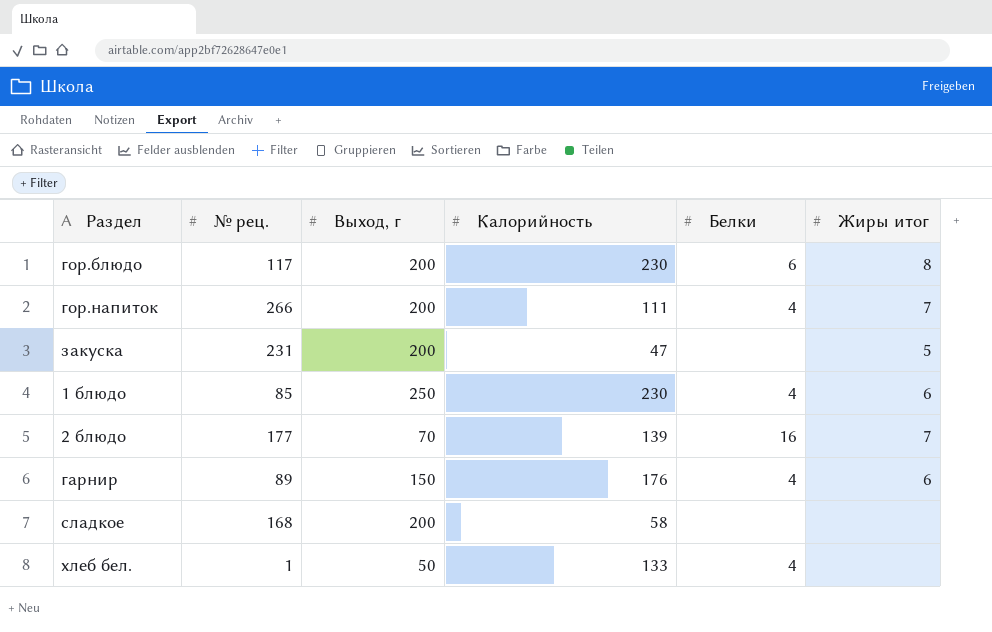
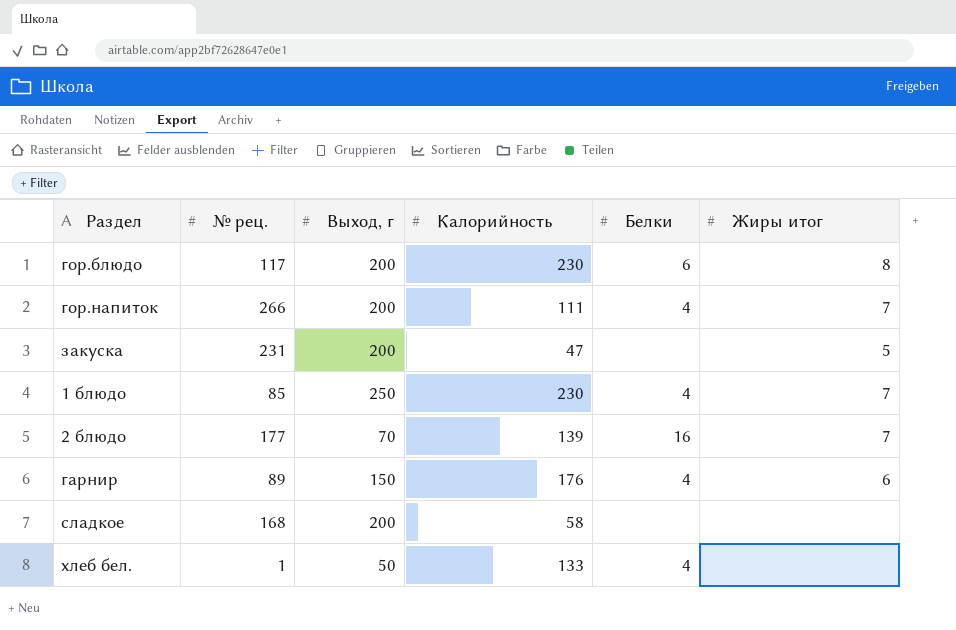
1 блюдо | Жиры итог: 6 -> 7

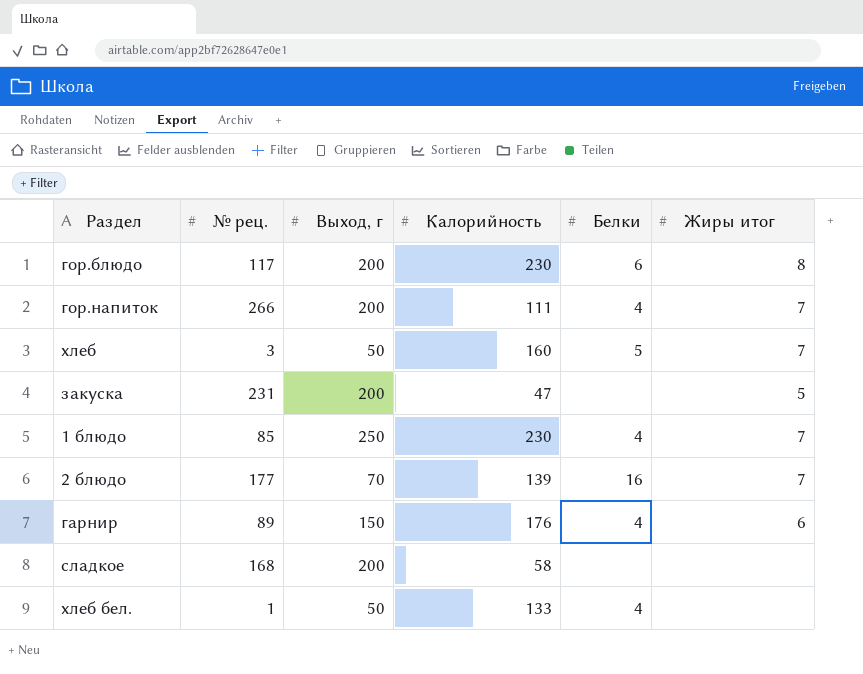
row хлеб: none -> 3 | 50 | 160 | 5 | 7

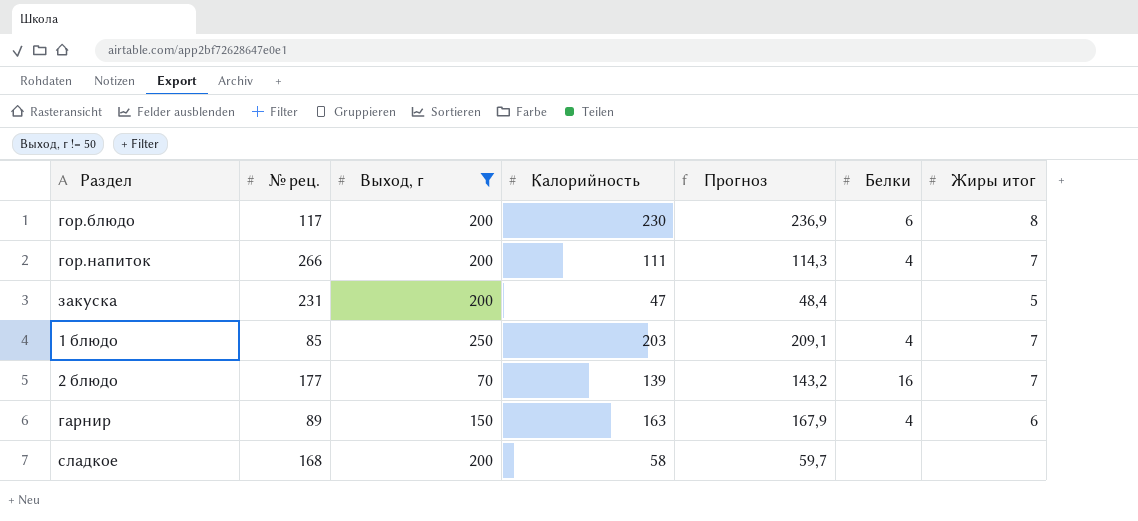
filter: none -> Выход, г != 50
column Прогноз | formula: none -> [Калорийность] * 1,03
1 блюдо | Калорийность: 230 -> 203
гарнир | Калорийность: 176 -> 163

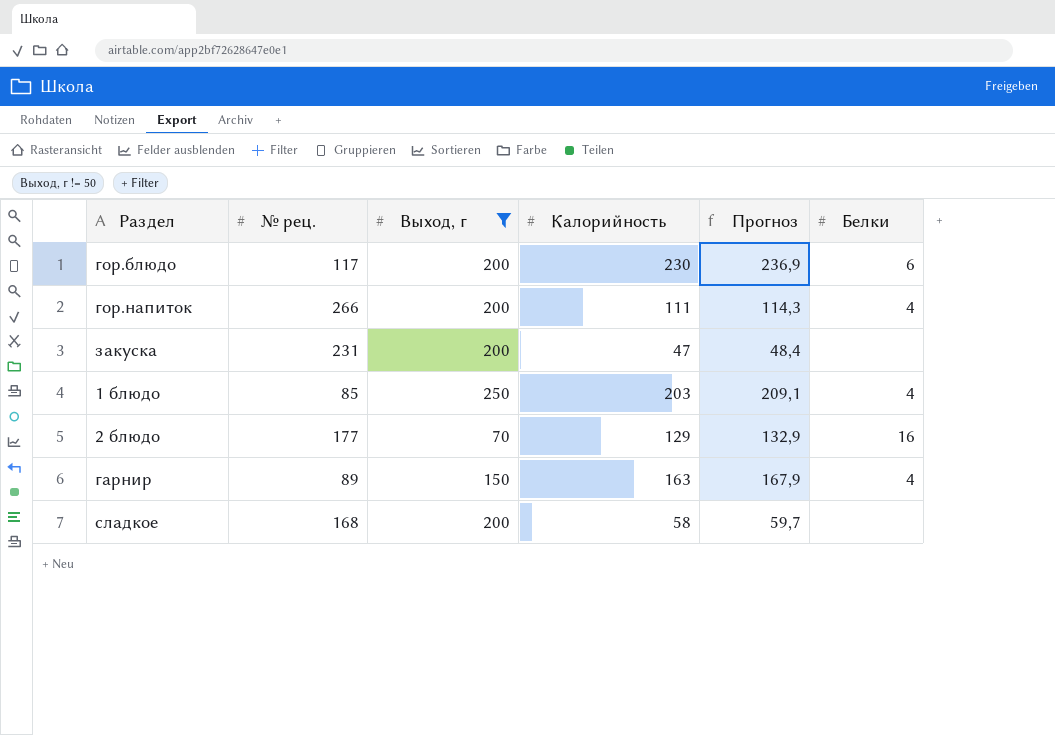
column Жиры итог | position: 7 -> none
2 блюдо | Калорийность: 139 -> 129
2 блюдо | Прогноз: 143,2 -> 132,9

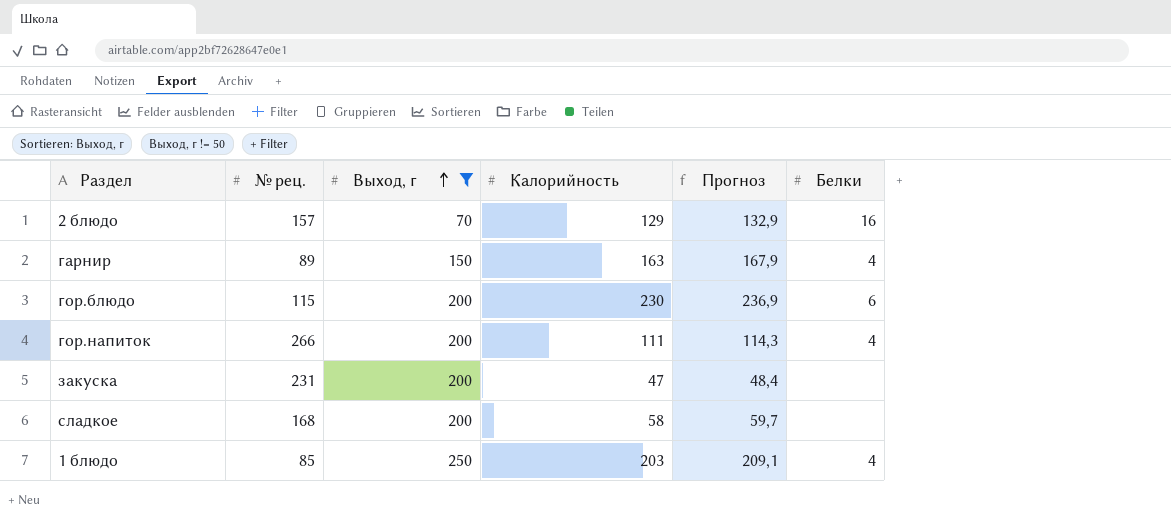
row order: none -> Выход, г ascending
2 блюдо | № рец.: 177 -> 157
гор.блюдо | № рец.: 117 -> 115

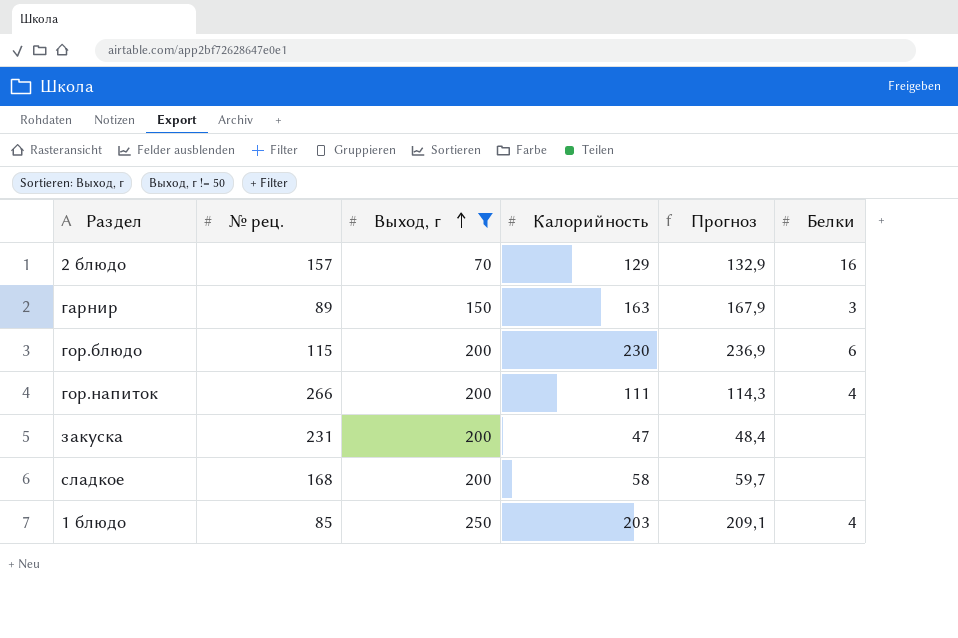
гарнир | Белки: 4 -> 3

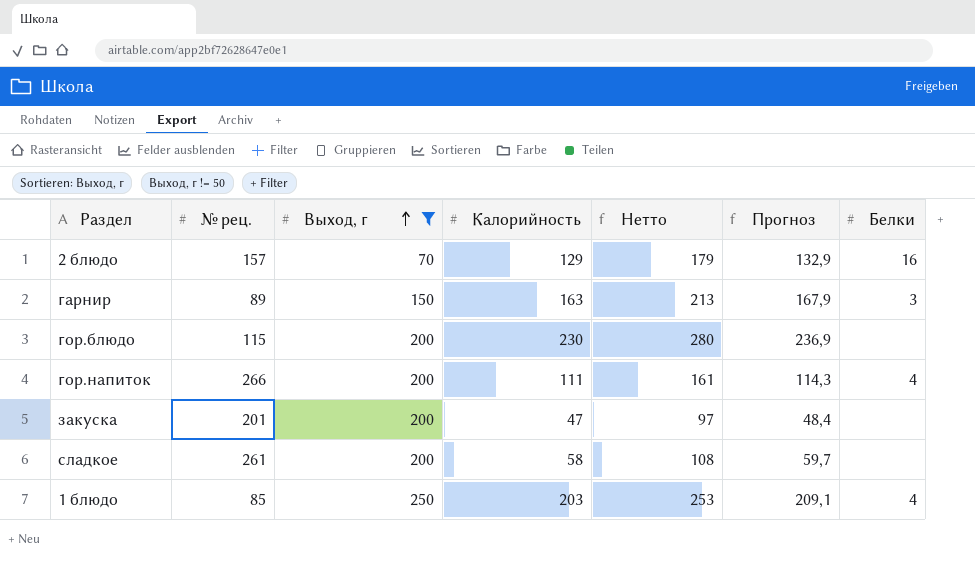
column Нетто | formula: none -> [Калорийность] + 50
гор.блюдо | Белки: 6 -> none
закуска | № рец.: 231 -> 201
сладкое | № рец.: 168 -> 261

